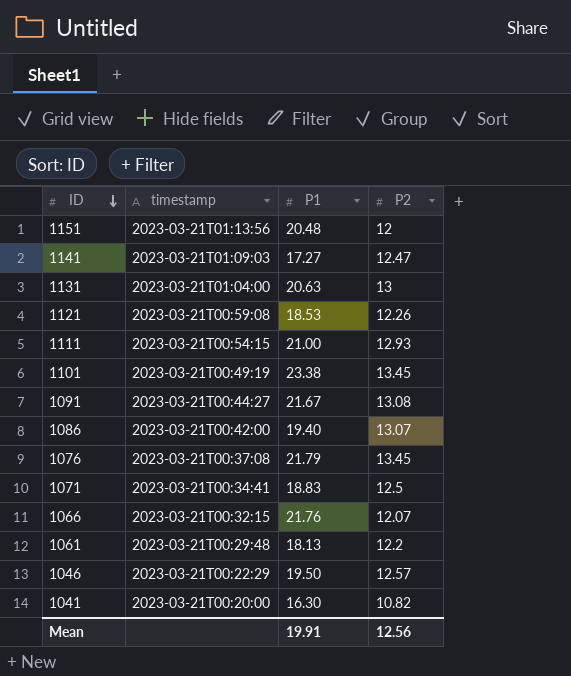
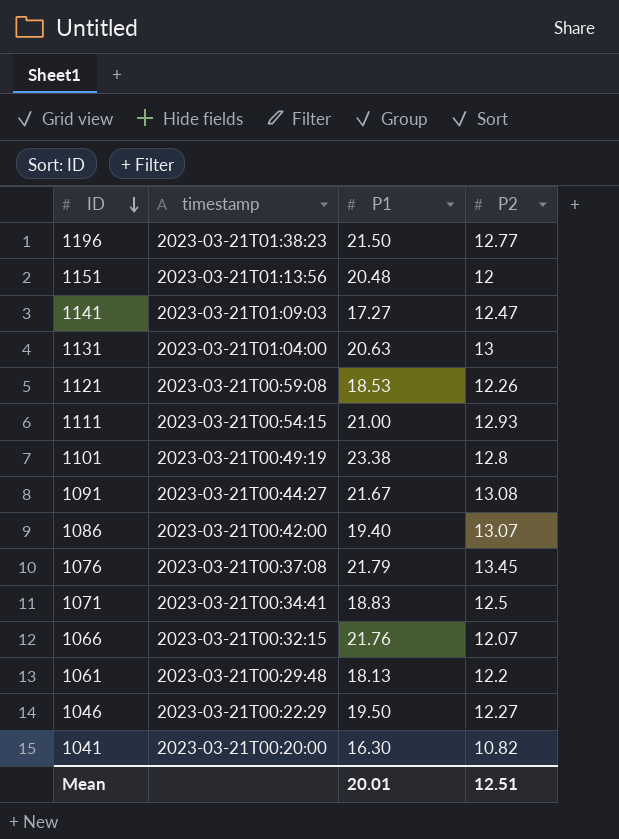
row 1196: none -> 2023-03-21T01:38:23 | 21.50 | 12.77
1101 | P2: 13.45 -> 12.8
1046 | P2: 12.57 -> 12.27
Mean | P1: 19.91 -> 20.01
Mean | P2: 12.56 -> 12.51

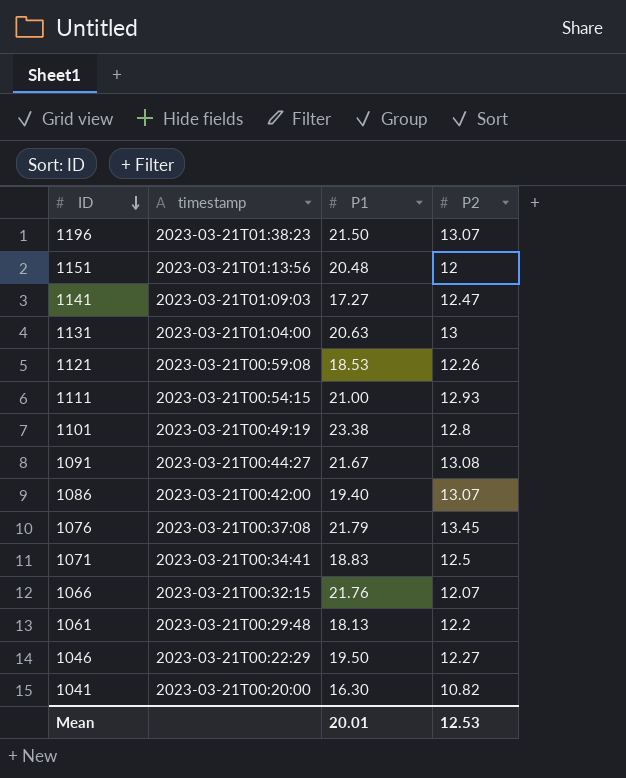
1196 | P2: 12.77 -> 13.07
Mean | P2: 12.51 -> 12.53

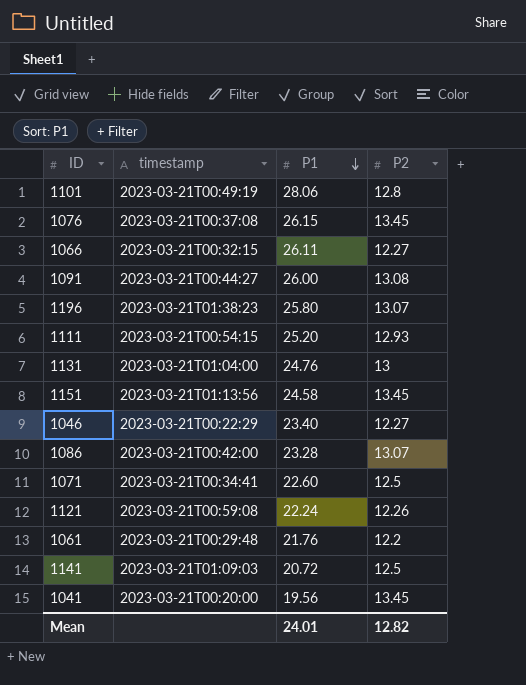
row order: ID descending -> P1 descending
1101 | P1: 23.38 -> 28.06
1076 | P1: 21.79 -> 26.15
1066 | P1: 21.76 -> 26.11
1066 | P2: 12.07 -> 12.27
1091 | P1: 21.67 -> 26.00
1196 | P1: 21.50 -> 25.80
1111 | P1: 21.00 -> 25.20
1131 | P1: 20.63 -> 24.76
1151 | P1: 20.48 -> 24.58
1151 | P2: 12 -> 13.45
1046 | P1: 19.50 -> 23.40
1086 | P1: 19.40 -> 23.28
1071 | P1: 18.83 -> 22.60
1121 | P1: 18.53 -> 22.24
1061 | P1: 18.13 -> 21.76
1141 | P1: 17.27 -> 20.72
1141 | P2: 12.47 -> 12.5
1041 | P1: 16.30 -> 19.56
1041 | P2: 10.82 -> 13.45
Mean | P1: 20.01 -> 24.01
Mean | P2: 12.53 -> 12.82

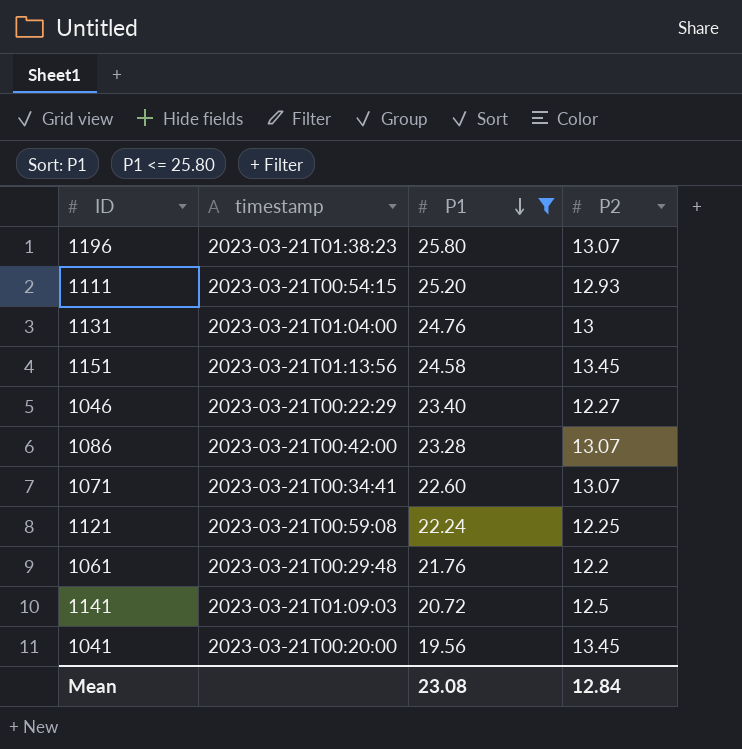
filter: none -> P1 <= 25.80
1071 | P2: 12.5 -> 13.07
1121 | P2: 12.26 -> 12.25
Mean | P1: 24.01 -> 23.08
Mean | P2: 12.82 -> 12.84

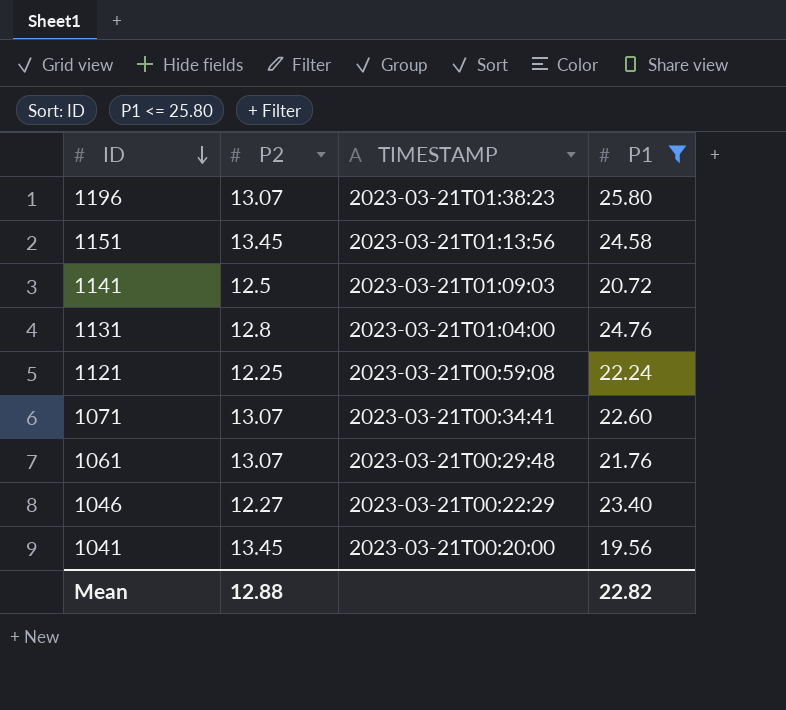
row order: P1 descending -> ID descending
column P2 | position: 4 -> 2
column name: timestamp -> TIMESTAMP
row 1111: 2023-03-21T00:54:15 | 25.20 | 12.93 -> none
row 1086: 2023-03-21T00:42:00 | 23.28 | 13.07 -> none
1131 | P2: 13 -> 12.8
1061 | P2: 12.2 -> 13.07
Mean | P2: 12.84 -> 12.88
Mean | P1: 23.08 -> 22.82

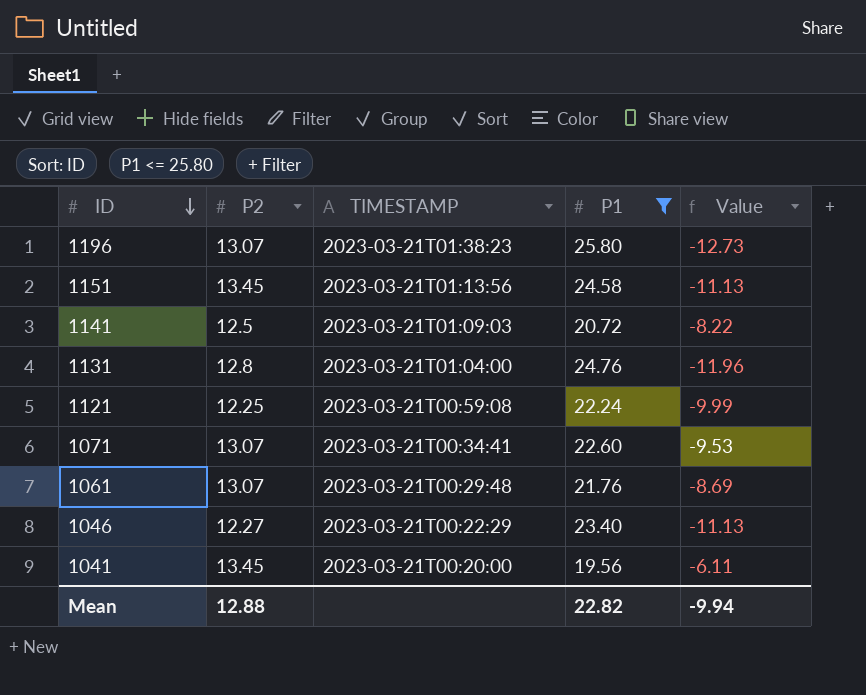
column Value | formula: none -> [P2] - [P1]

